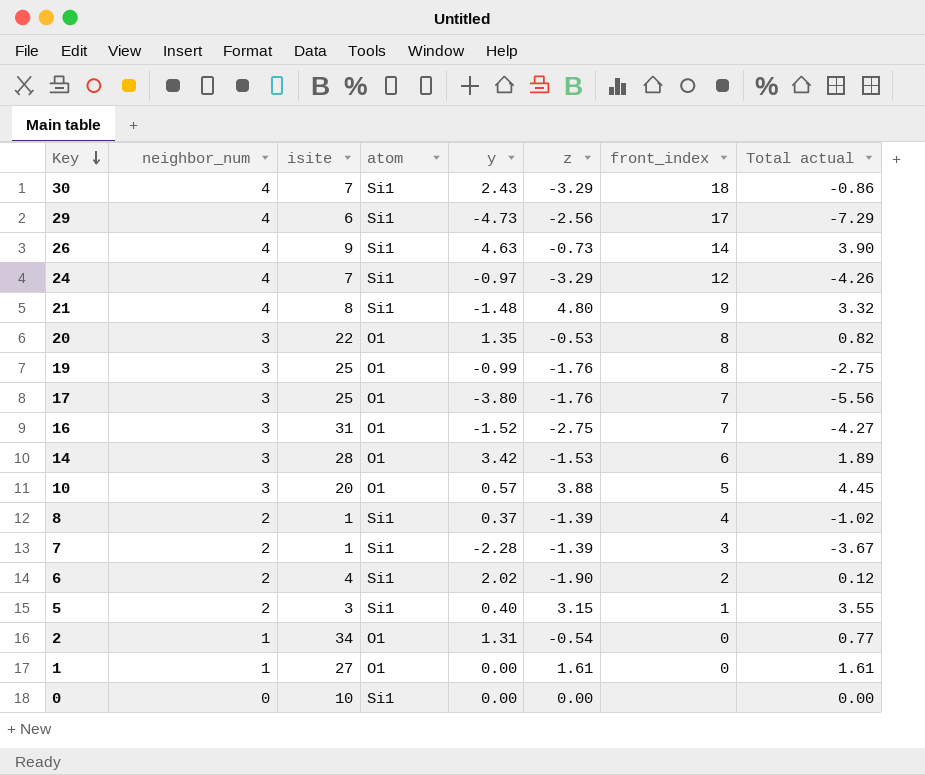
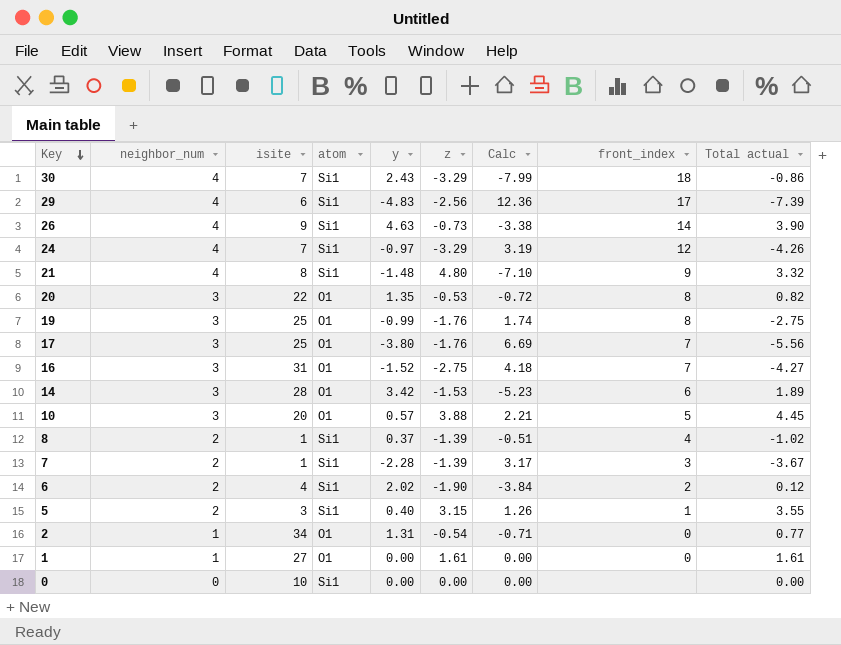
column Calc | formula: none -> [y] * [z]
29 | y: -4.73 -> -4.83
29 | Total actual: -7.29 -> -7.39

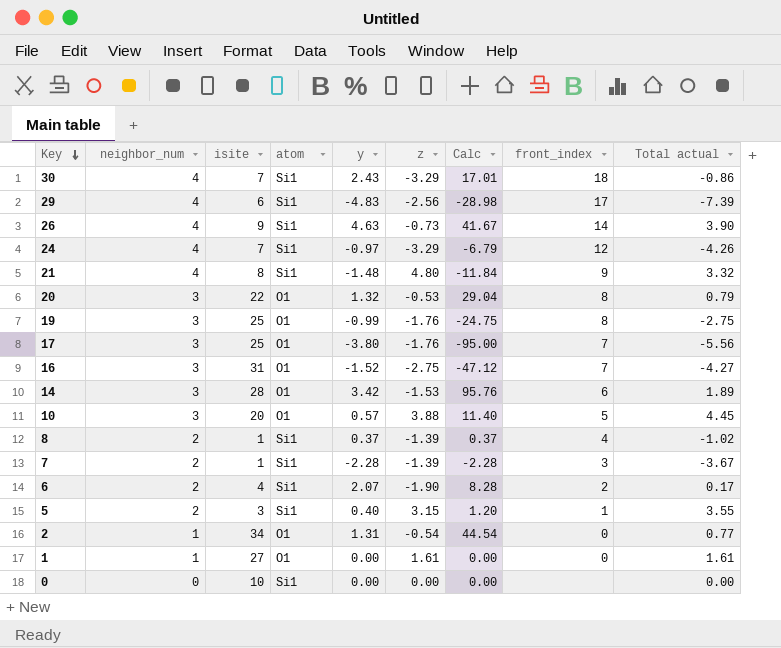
column Calc | formula: [y] * [z] -> [isite] * [y]
20 | y: 1.35 -> 1.32
20 | Total actual: 0.82 -> 0.79
6 | y: 2.02 -> 2.07
6 | Total actual: 0.12 -> 0.17

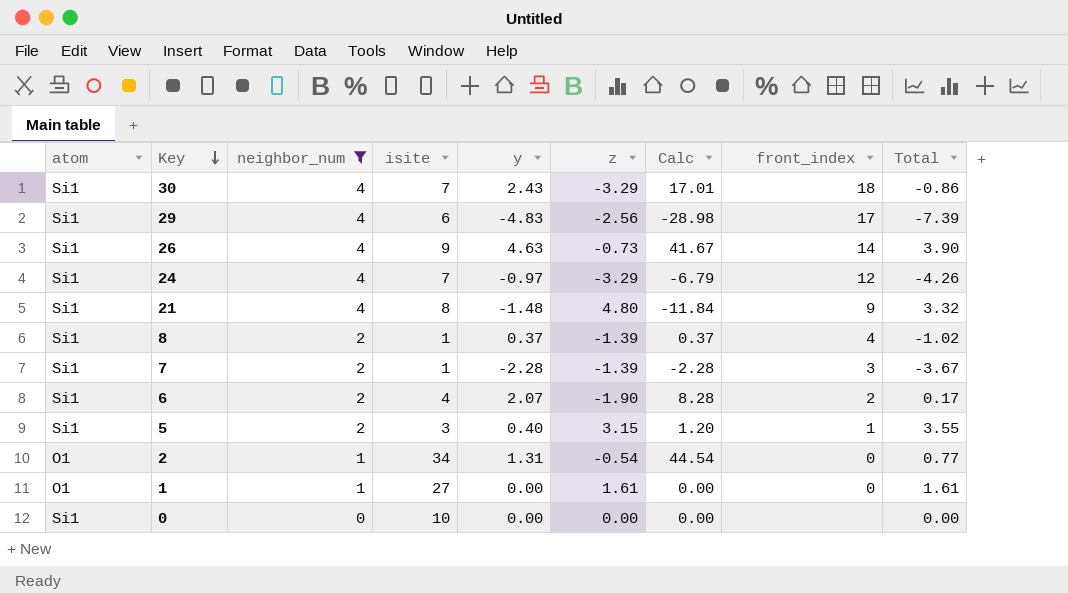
filter: none -> neighbor_num != 3
column atom | position: 4 -> 1
column name: Total actual -> Total

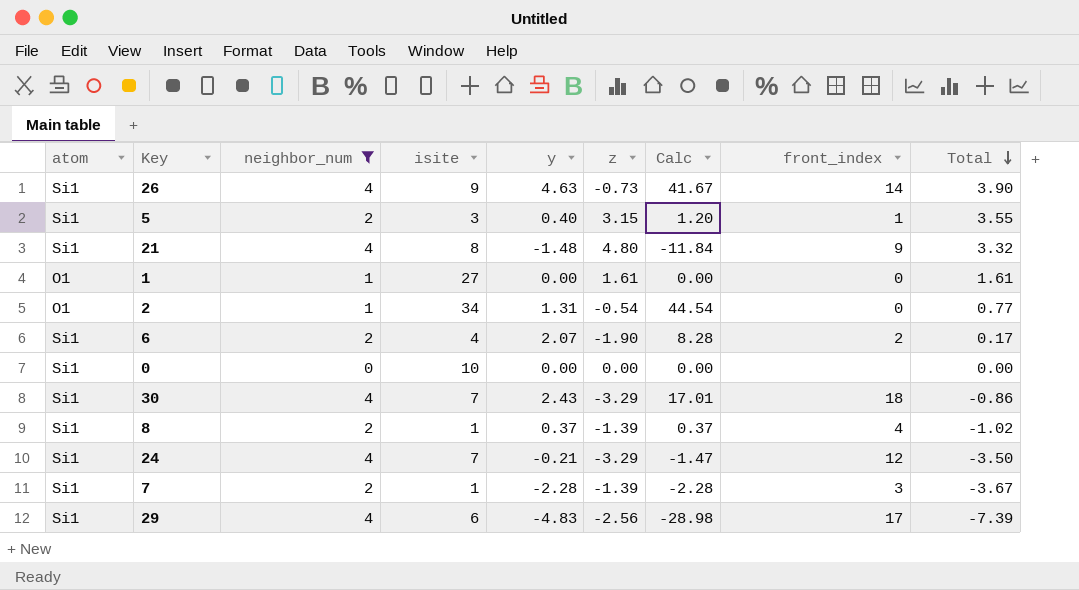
row order: Key descending -> Total descending
24 | y: -0.97 -> -0.21
24 | Calc: -6.79 -> -1.47
24 | Total: -4.26 -> -3.50

